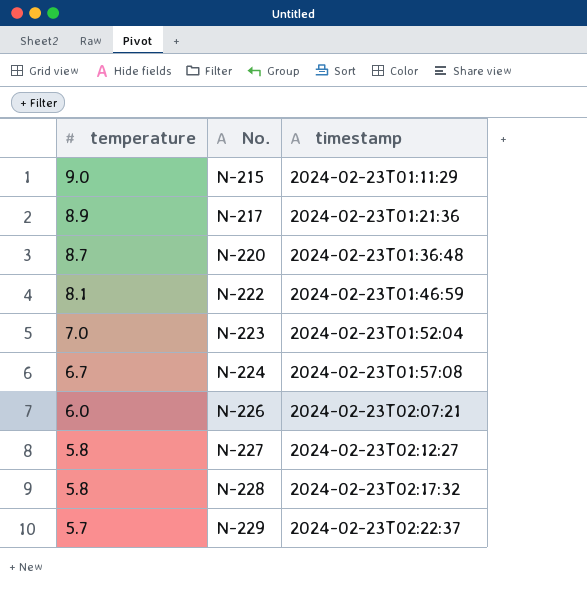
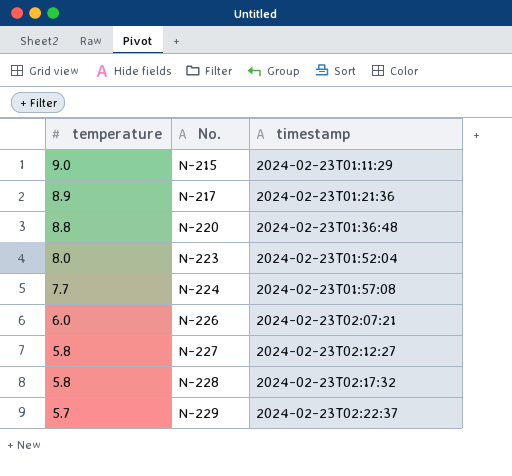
row N-222: 8.1 | 2024-02-23T01:46:59 -> none
N-220 | temperature: 8.7 -> 8.8
N-223 | temperature: 7.0 -> 8.0
N-224 | temperature: 6.7 -> 7.7

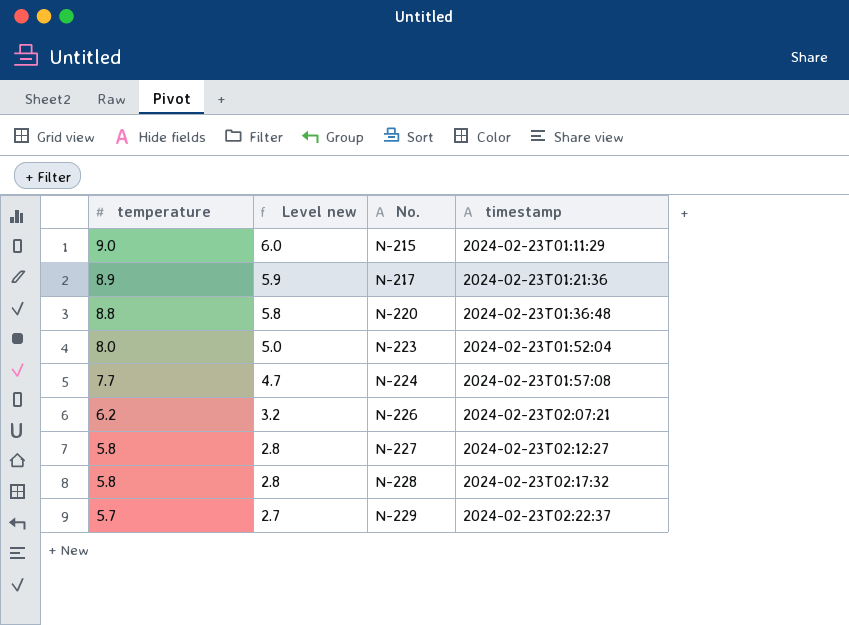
column Level new | formula: none -> [temperature] - 3
N-226 | temperature: 6.0 -> 6.2

